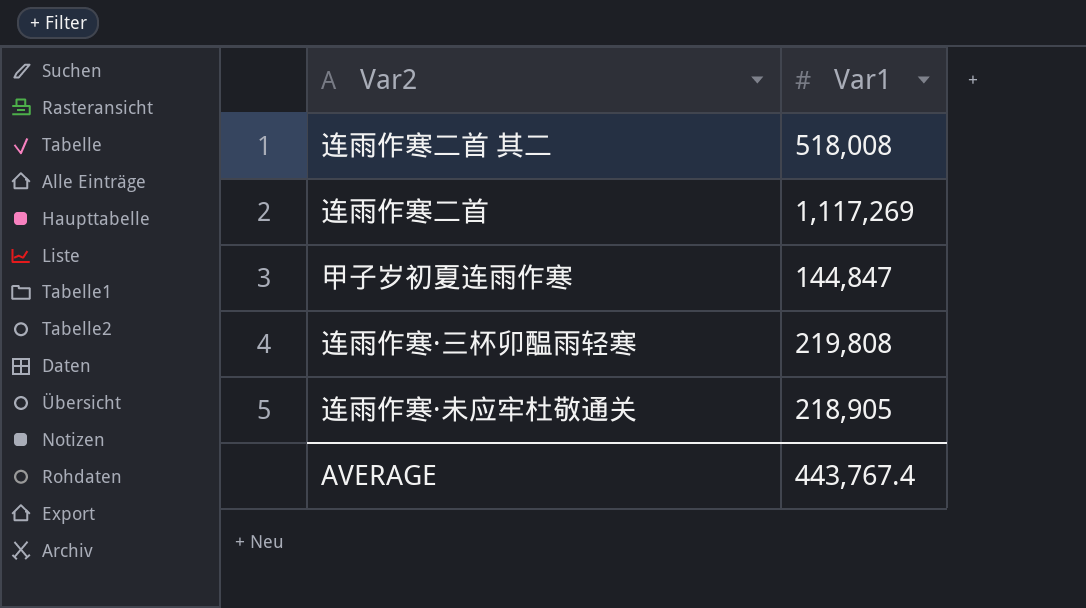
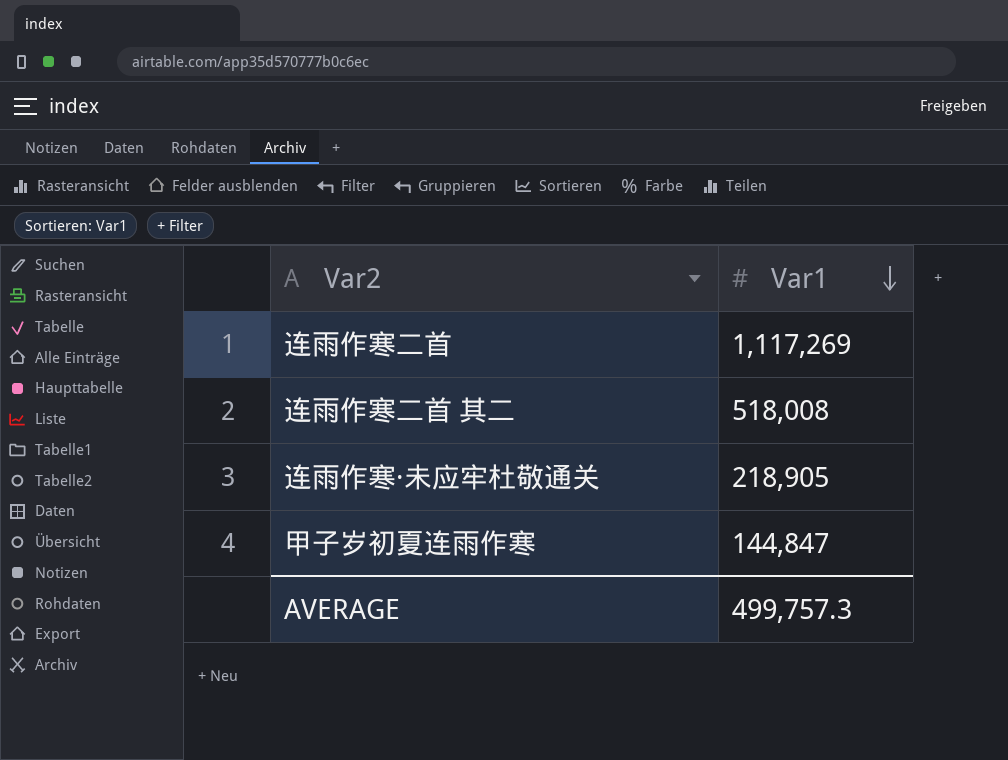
row order: none -> Var1 descending
row 连雨作寒·三杯卯醖雨轻寒: 219,808 -> none
AVERAGE | Var1: 443,767.4 -> 499,757.3

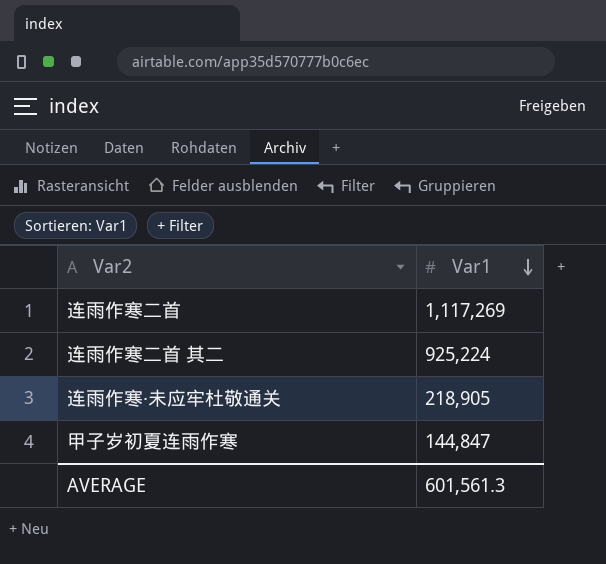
连雨作寒二首 其二 | Var1: 518,008 -> 925,224
AVERAGE | Var1: 499,757.3 -> 601,561.3

